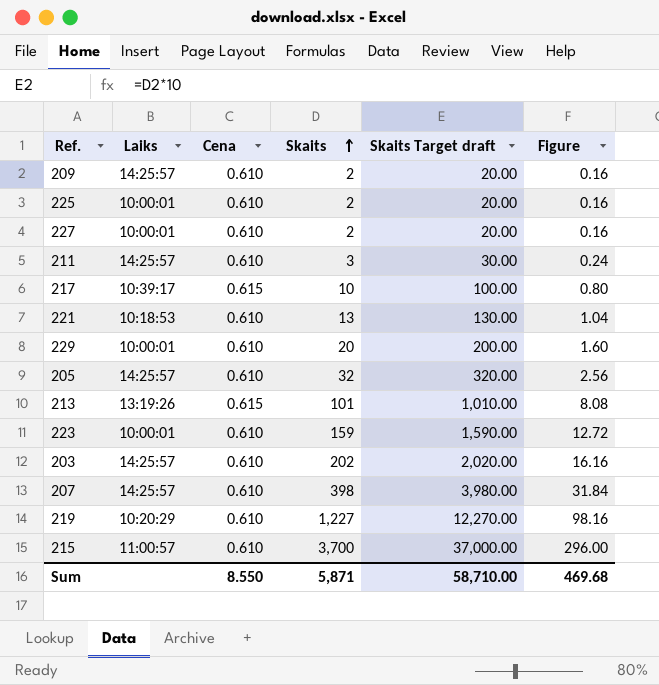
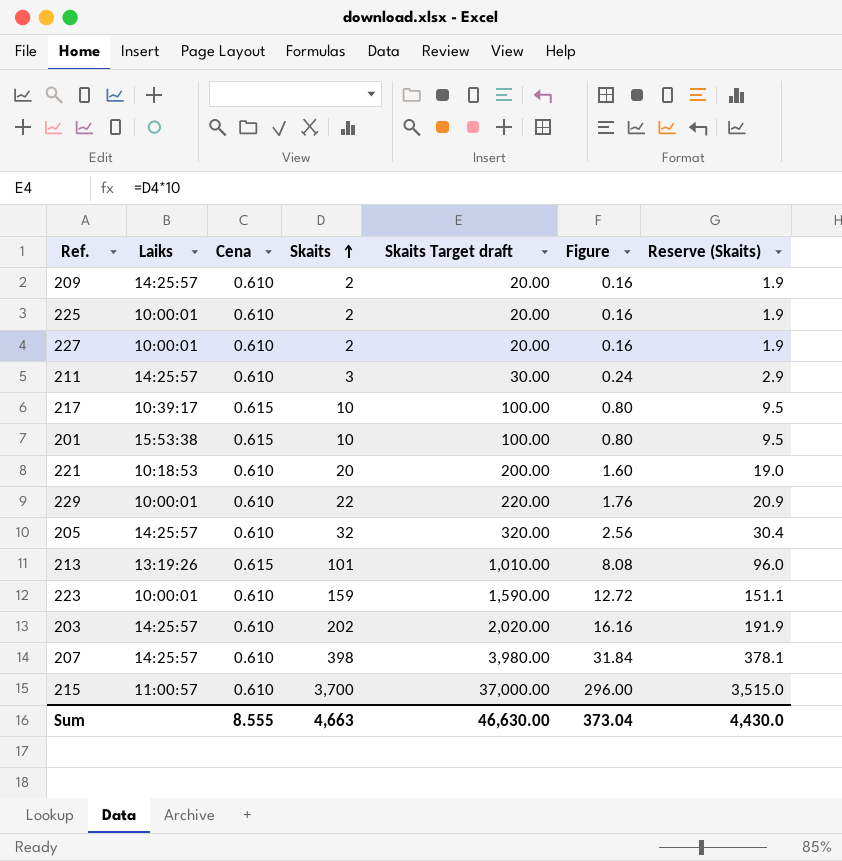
column Reserve (Skaits) | formula: none -> [Skaits] * 0.95
row 219: 10:20:29 | 0.610 | 1,227 | 12,270.00 | 98.16 -> none
row 201: none -> 15:53:38 | 0.615 | 10 | 100.00 | 0.80 | 9.5
221 | Skaits: 13 -> 20
221 | Skaits Target draft: 130.00 -> 200.00
221 | Figure: 1.04 -> 1.60
229 | Skaits: 20 -> 22
229 | Skaits Target draft: 200.00 -> 220.00
229 | Figure: 1.60 -> 1.76
Sum | Cena: 8.550 -> 8.555
Sum | Skaits: 5,871 -> 4,663
Sum | Skaits Target draft: 58,710.00 -> 46,630.00
Sum | Figure: 469.68 -> 373.04

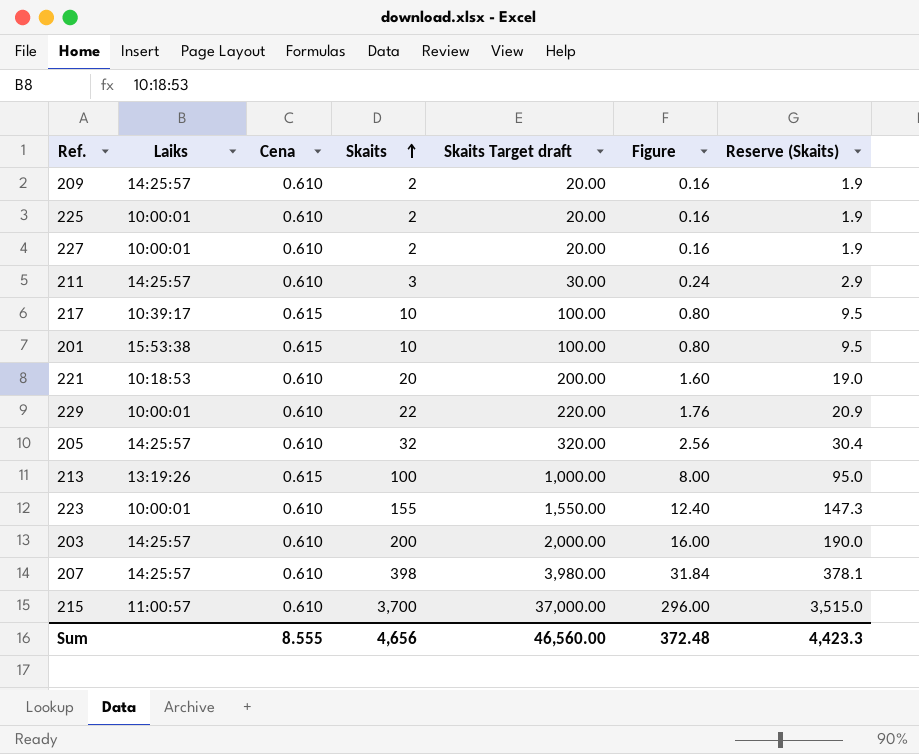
213 | Skaits: 101 -> 100
213 | Skaits Target draft: 1,010.00 -> 1,000.00
213 | Figure: 8.08 -> 8.00
213 | Reserve (Skaits): 96.0 -> 95.0
223 | Skaits: 159 -> 155
223 | Skaits Target draft: 1,590.00 -> 1,550.00
223 | Figure: 12.72 -> 12.40
223 | Reserve (Skaits): 151.1 -> 147.3
203 | Skaits: 202 -> 200
203 | Skaits Target draft: 2,020.00 -> 2,000.00
203 | Figure: 16.16 -> 16.00
203 | Reserve (Skaits): 191.9 -> 190.0
Sum | Skaits: 4,663 -> 4,656
Sum | Skaits Target draft: 46,630.00 -> 46,560.00
Sum | Figure: 373.04 -> 372.48
Sum | Reserve (Skaits): 4,430.0 -> 4,423.3

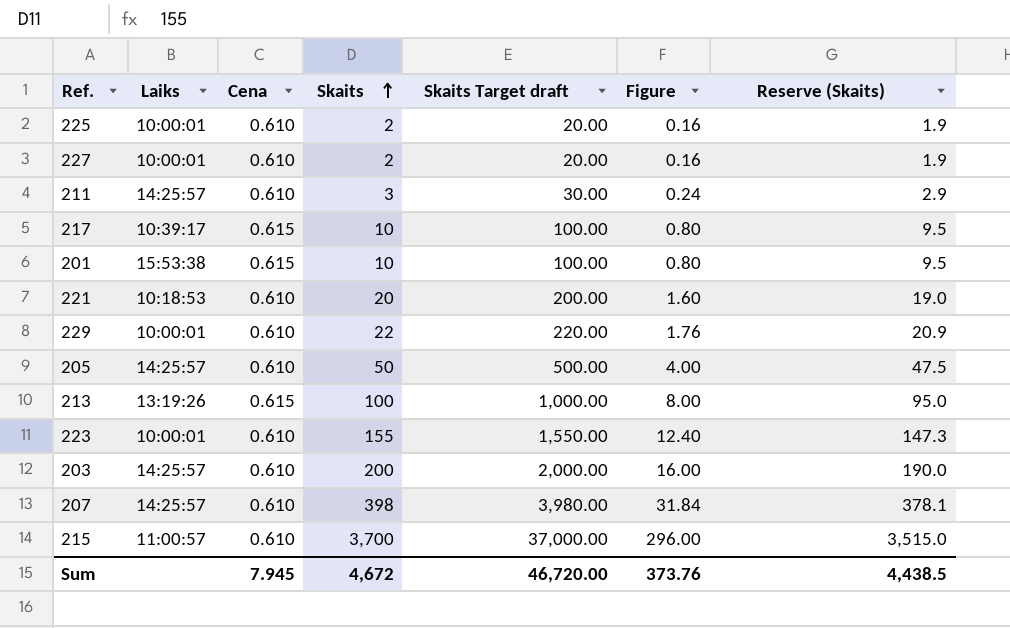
row 209: 14:25:57 | 0.610 | 2 | 20.00 | 0.16 | 1.9 -> none
205 | Skaits: 32 -> 50
205 | Skaits Target draft: 320.00 -> 500.00
205 | Figure: 2.56 -> 4.00
205 | Reserve (Skaits): 30.4 -> 47.5
Sum | Cena: 8.555 -> 7.945
Sum | Skaits: 4,656 -> 4,672
Sum | Skaits Target draft: 46,560.00 -> 46,720.00
Sum | Figure: 372.48 -> 373.76
Sum | Reserve (Skaits): 4,423.3 -> 4,438.5

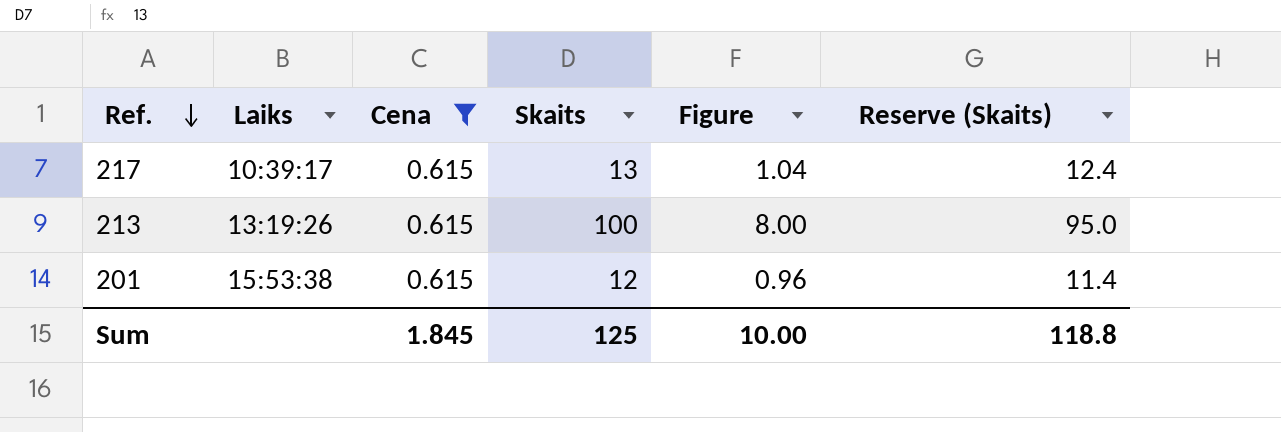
filter: none -> Cena = 0.615
row order: Skaits ascending -> Ref. descending
column Skaits Target draft | formula: [Skaits] * 10 -> none
217 | Skaits: 10 -> 13
217 | Figure: 0.80 -> 1.04
217 | Reserve (Skaits): 9.5 -> 12.4
201 | Skaits: 10 -> 12
201 | Figure: 0.80 -> 0.96
201 | Reserve (Skaits): 9.5 -> 11.4
Sum | Cena: 7.945 -> 1.845
Sum | Skaits: 4,672 -> 125
Sum | Figure: 373.76 -> 10.00
Sum | Reserve (Skaits): 4,438.5 -> 118.8

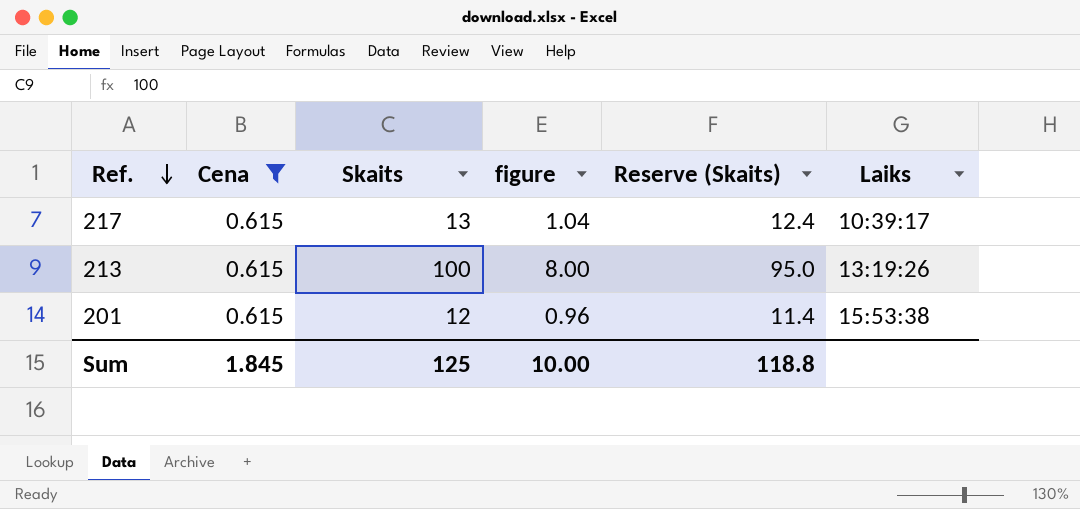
column name: Figure -> figure
column Laiks | position: 2 -> 6

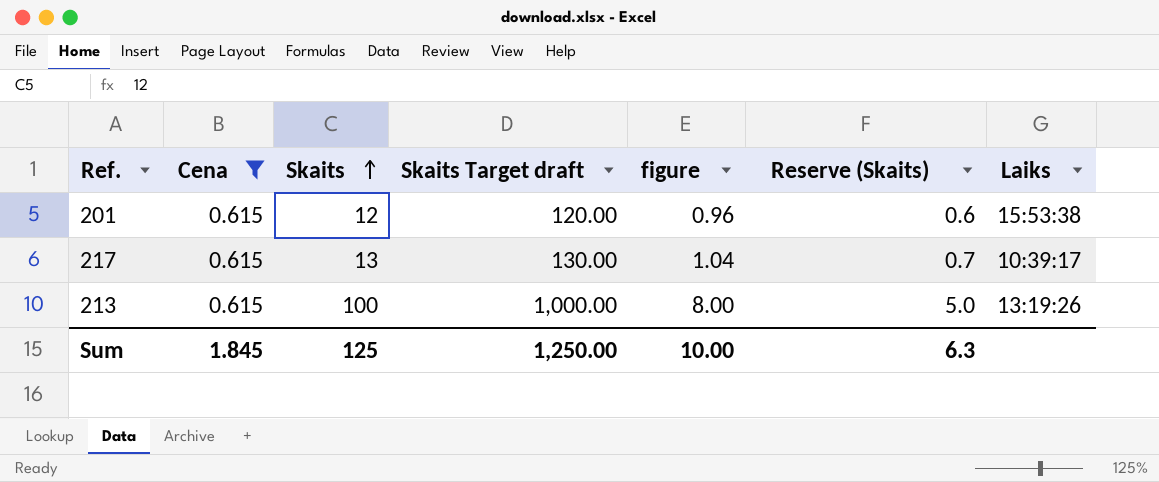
row order: Ref. descending -> Skaits ascending
column Skaits Target draft | formula: none -> [Skaits] * 10
column Reserve (Skaits) | formula: [Skaits] * 0.95 -> [Skaits] * 0.05
Sum | Reserve (Skaits): 118.8 -> 6.3

